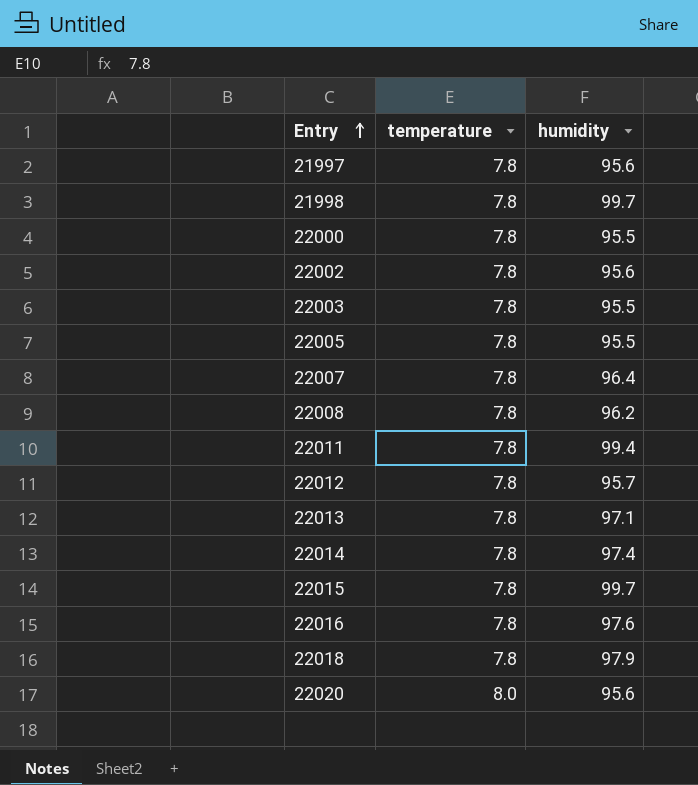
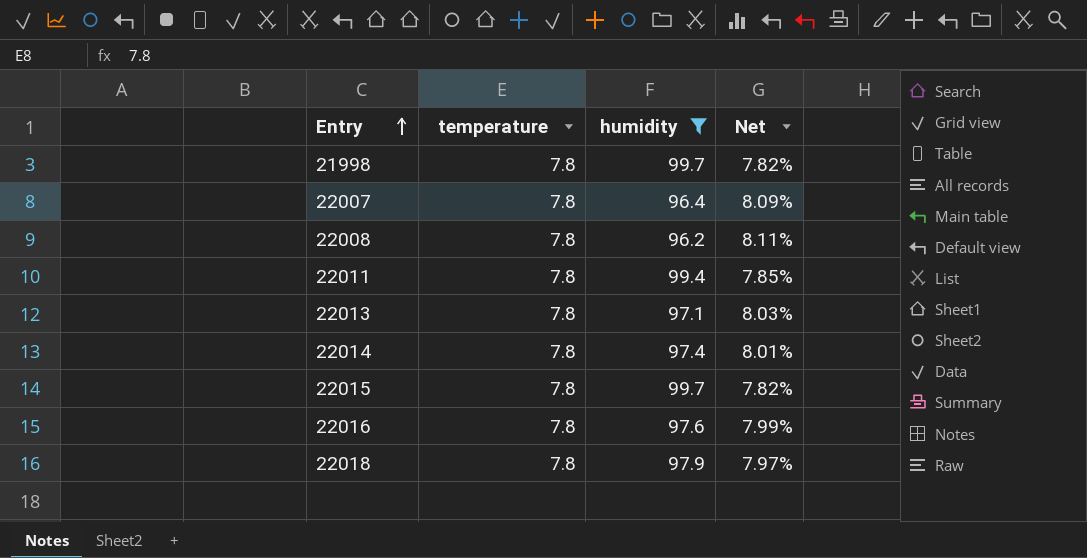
filter: none -> humidity >= 96.2
column Net | formula: none -> [temperature] / [humidity]

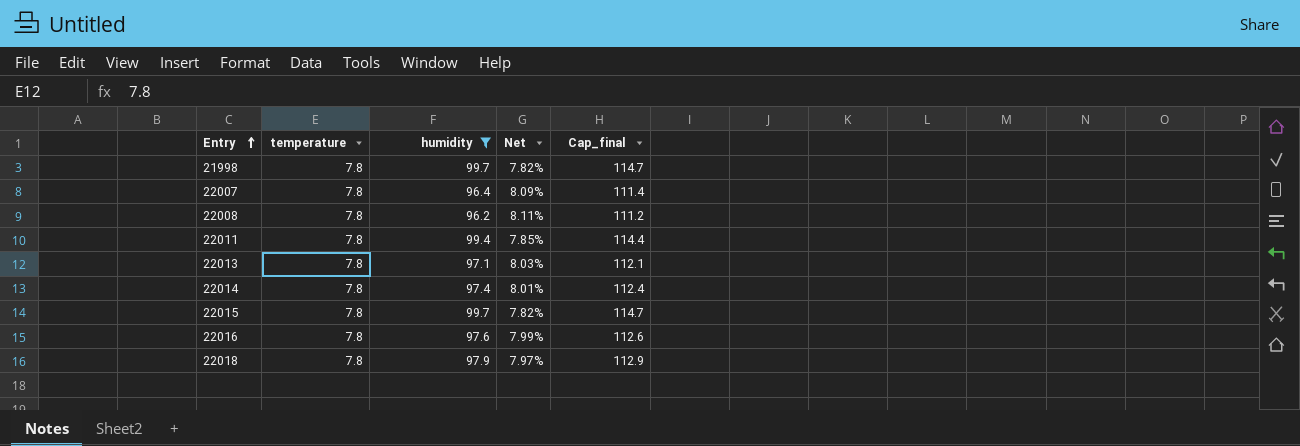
column Cap_final | formula: none -> [humidity] + 15

